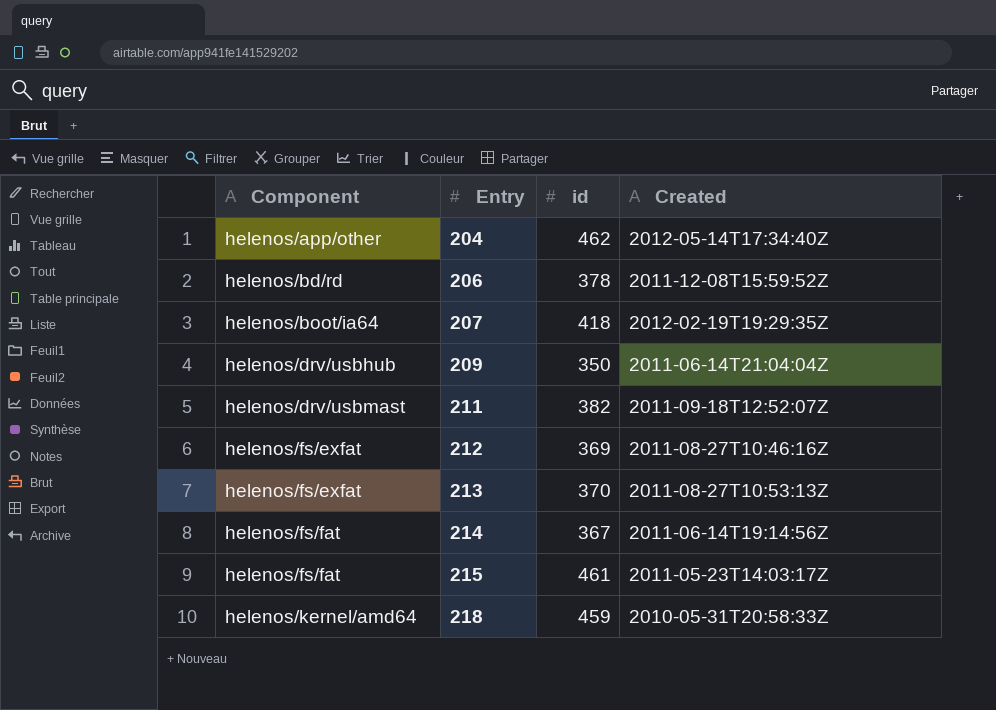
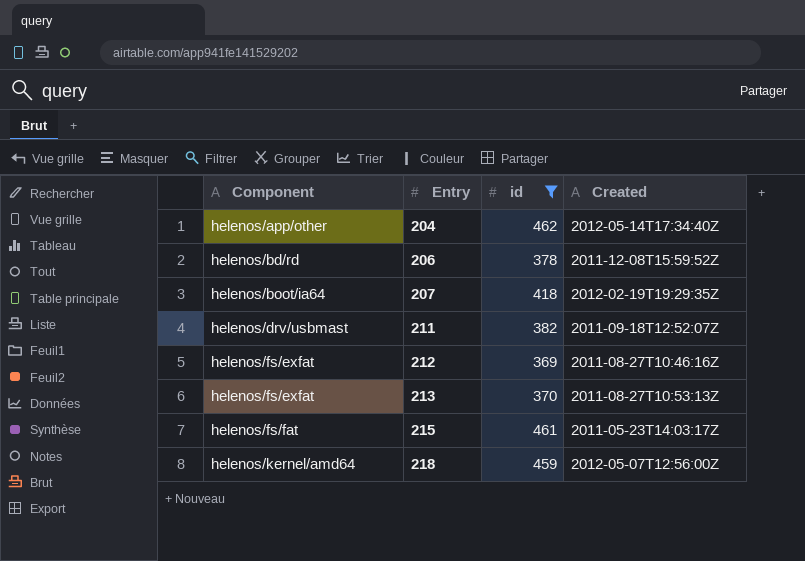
filter: none -> id >= 369
218 | Created: 2010-05-31T20:58:33Z -> 2012-05-07T12:56:00Z

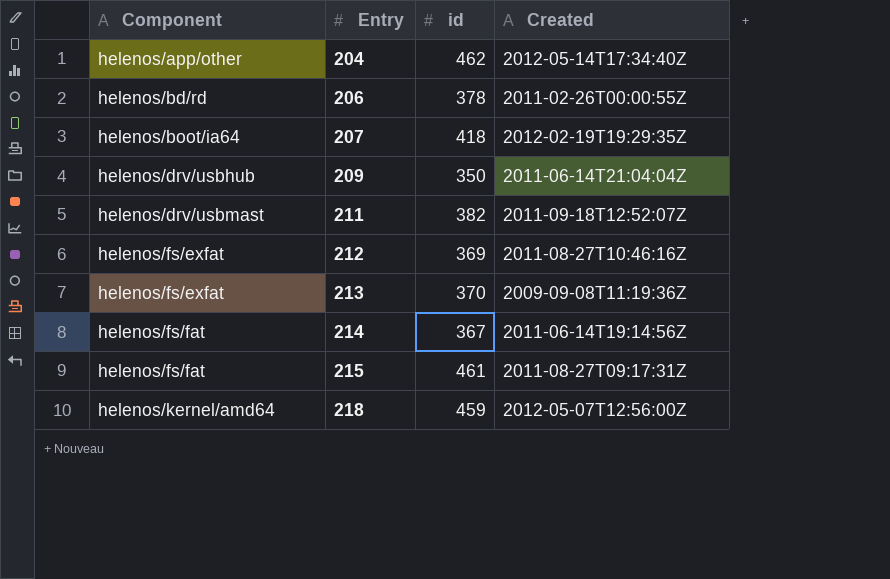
filter: id >= 369 -> none
206 | Created: 2011-12-08T15:59:52Z -> 2011-02-26T00:00:55Z
213 | Created: 2011-08-27T10:53:13Z -> 2009-09-08T11:19:36Z
215 | Created: 2011-05-23T14:03:17Z -> 2011-08-27T09:17:31Z

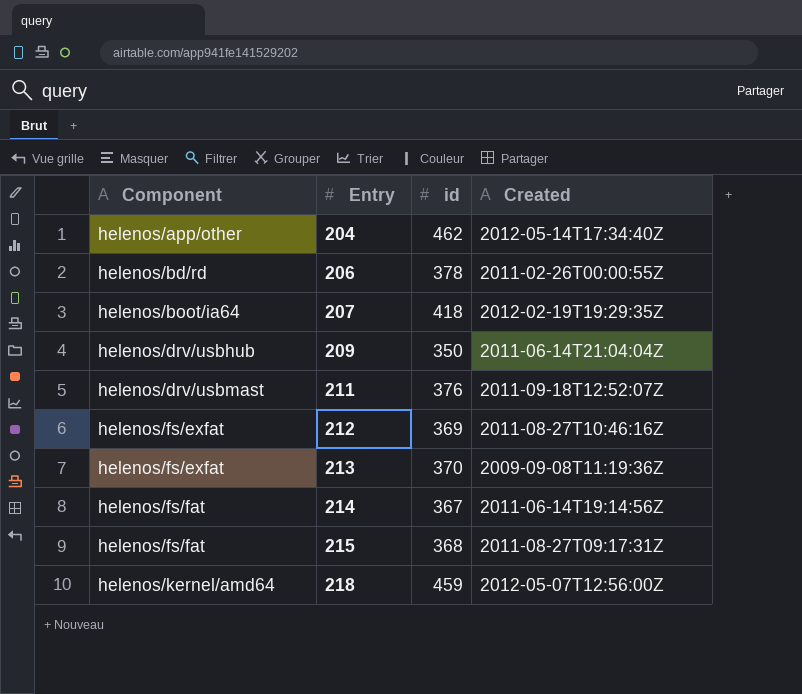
211 | id: 382 -> 376
215 | id: 461 -> 368

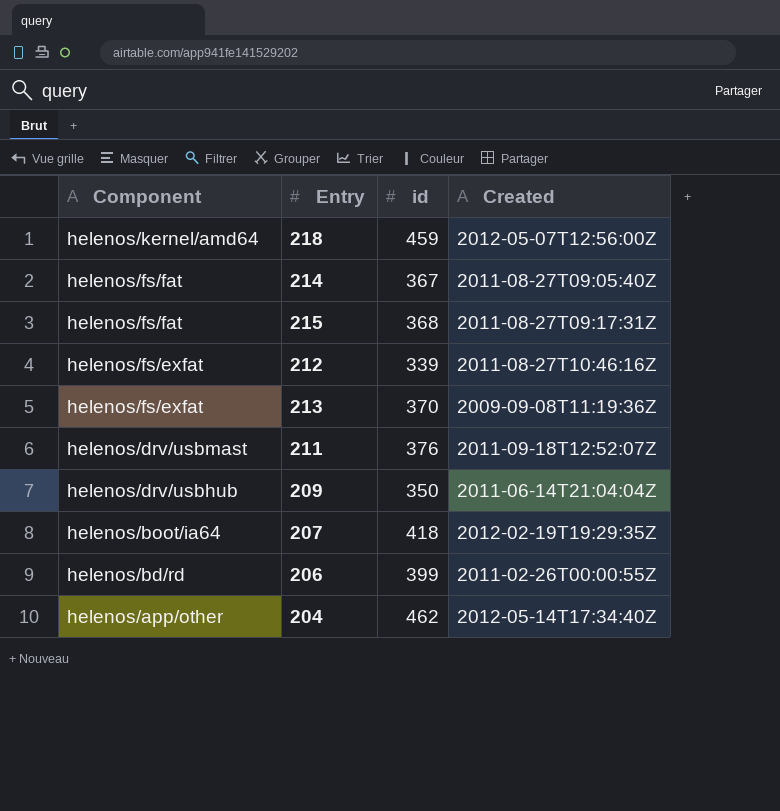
row order: Component ascending -> Component descending
214 | Created: 2011-06-14T19:14:56Z -> 2011-08-27T09:05:40Z
212 | id: 369 -> 339
206 | id: 378 -> 399

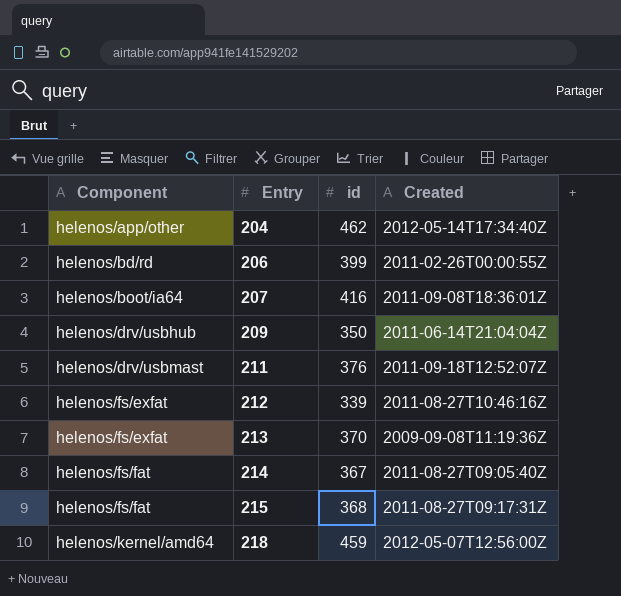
row order: Component descending -> Component ascending
207 | id: 418 -> 416
207 | Created: 2012-02-19T19:29:35Z -> 2011-09-08T18:36:01Z

